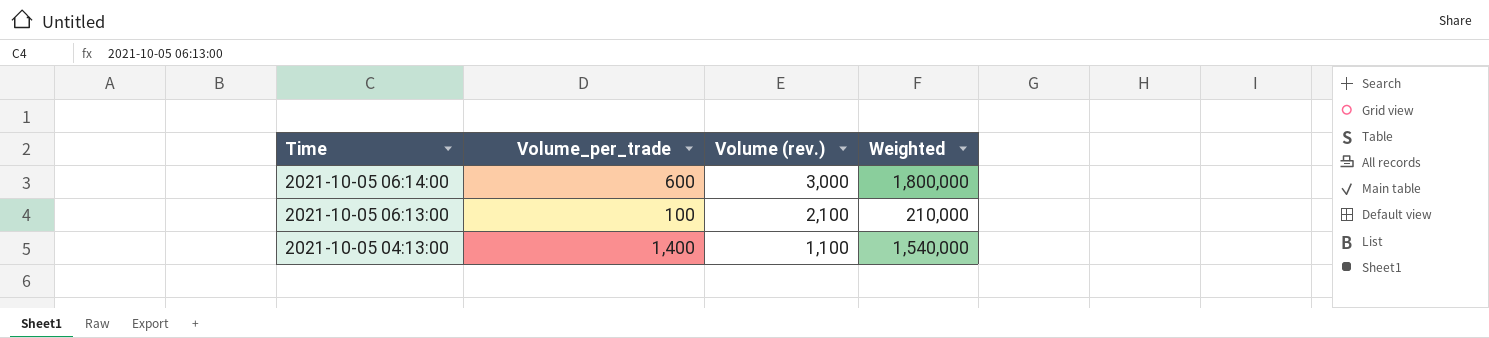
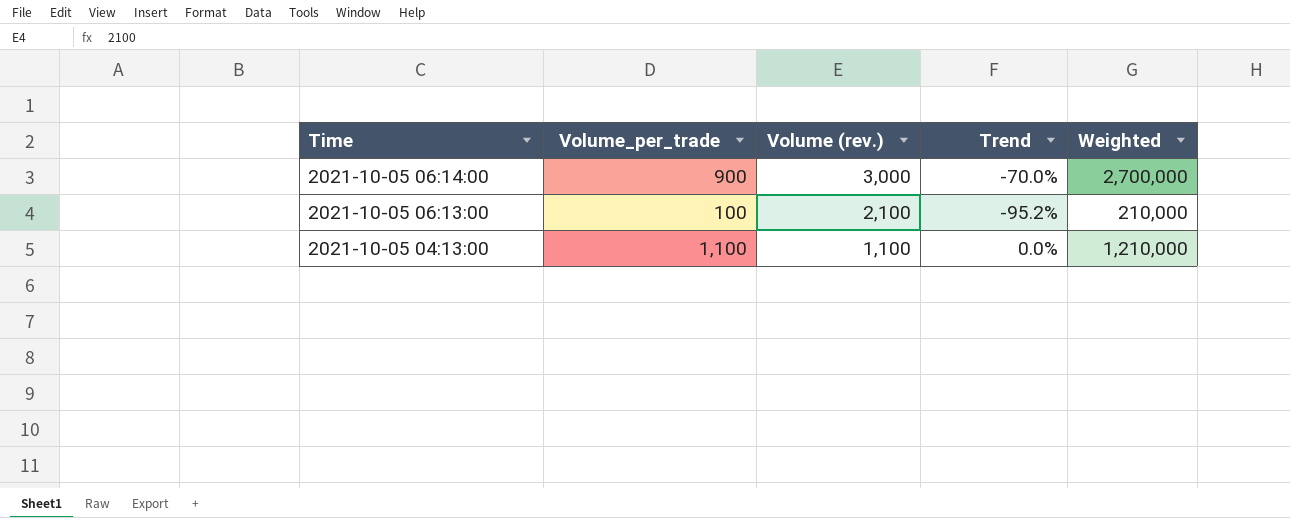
column Trend | formula: none -> ([Volume_per_trade] - [Volume (rev.)]) / [Volume (rev.)]
2021-10-05 06:14:00 | Volume_per_trade: 600 -> 900
2021-10-05 06:14:00 | Weighted: 1,800,000 -> 2,700,000
2021-10-05 04:13:00 | Volume_per_trade: 1,400 -> 1,100
2021-10-05 04:13:00 | Weighted: 1,540,000 -> 1,210,000

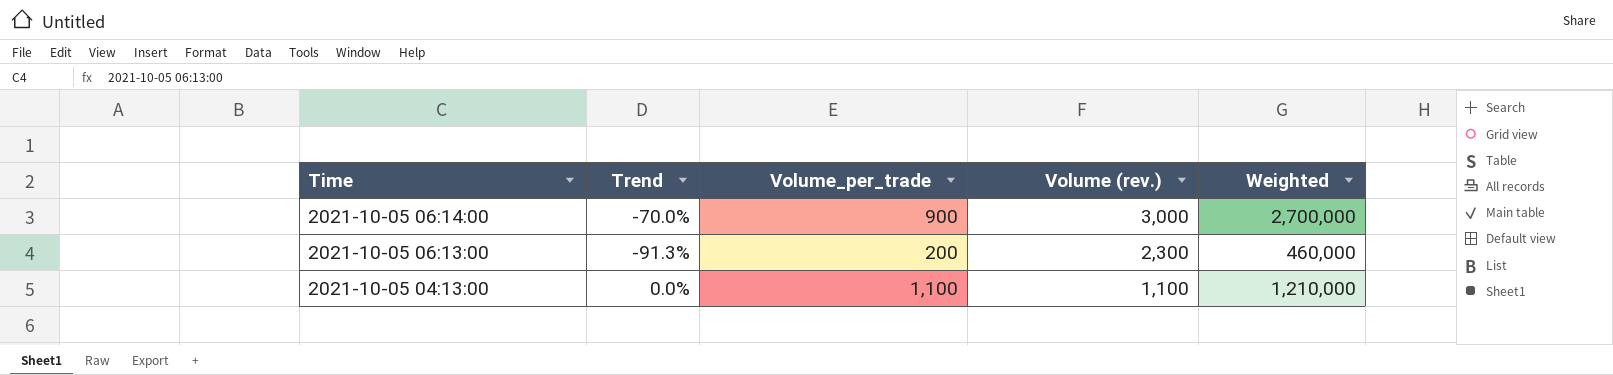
column Trend | position: 4 -> 2
2021-10-05 06:13:00 | Trend: -95.2% -> -91.3%
2021-10-05 06:13:00 | Volume_per_trade: 100 -> 200
2021-10-05 06:13:00 | Volume (rev.): 2,100 -> 2,300
2021-10-05 06:13:00 | Weighted: 210,000 -> 460,000

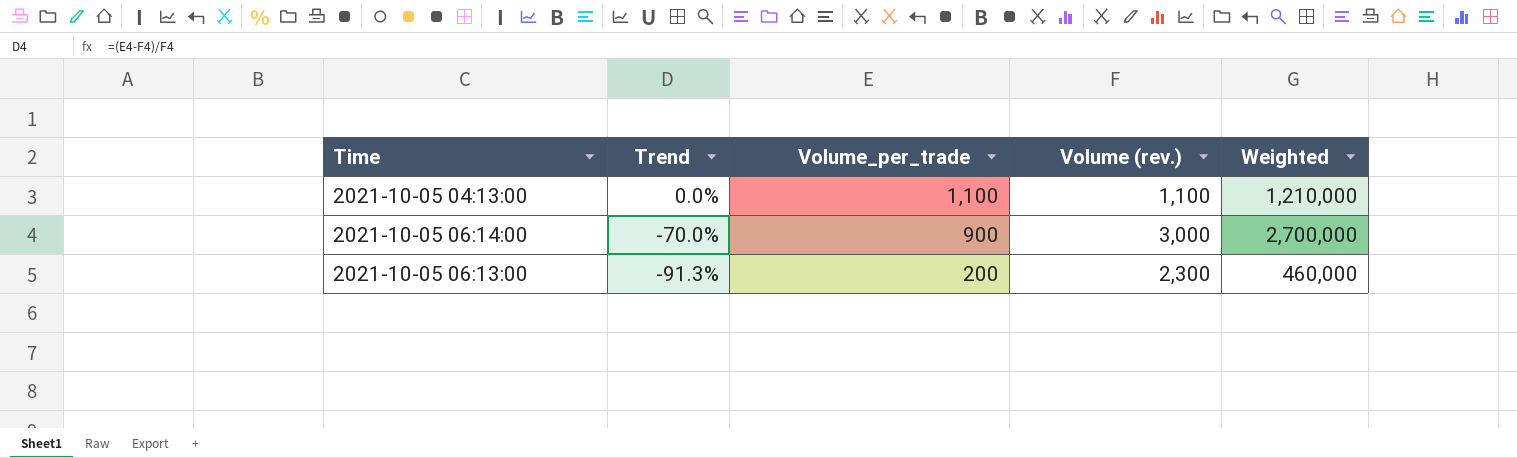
row order: Time descending -> Trend descending

